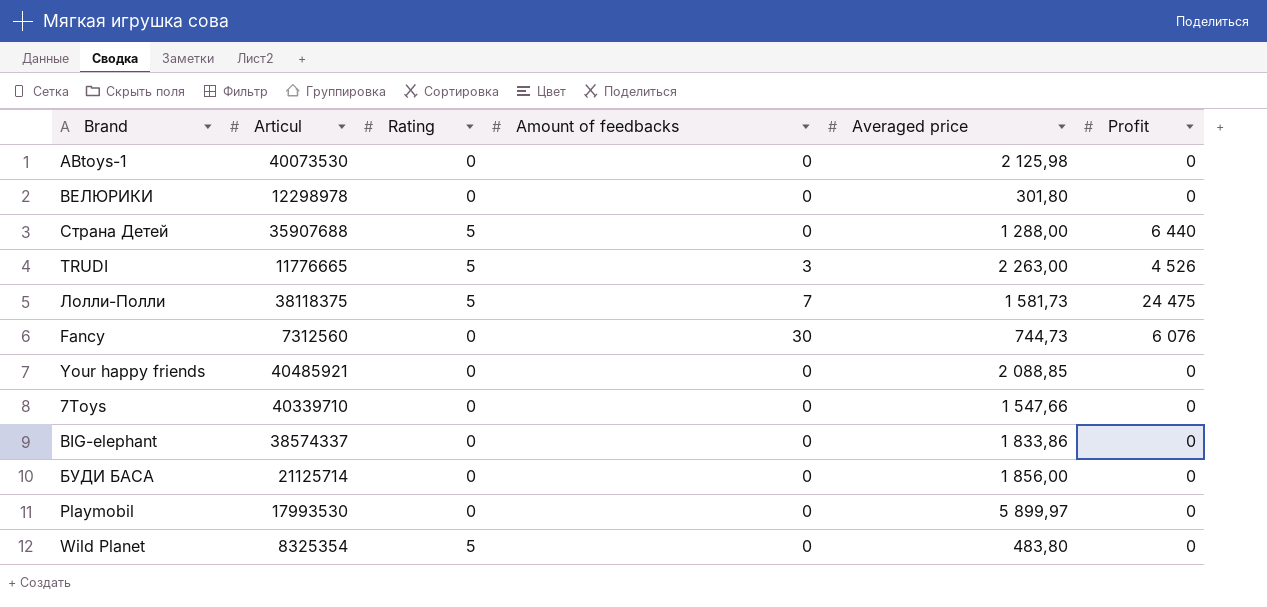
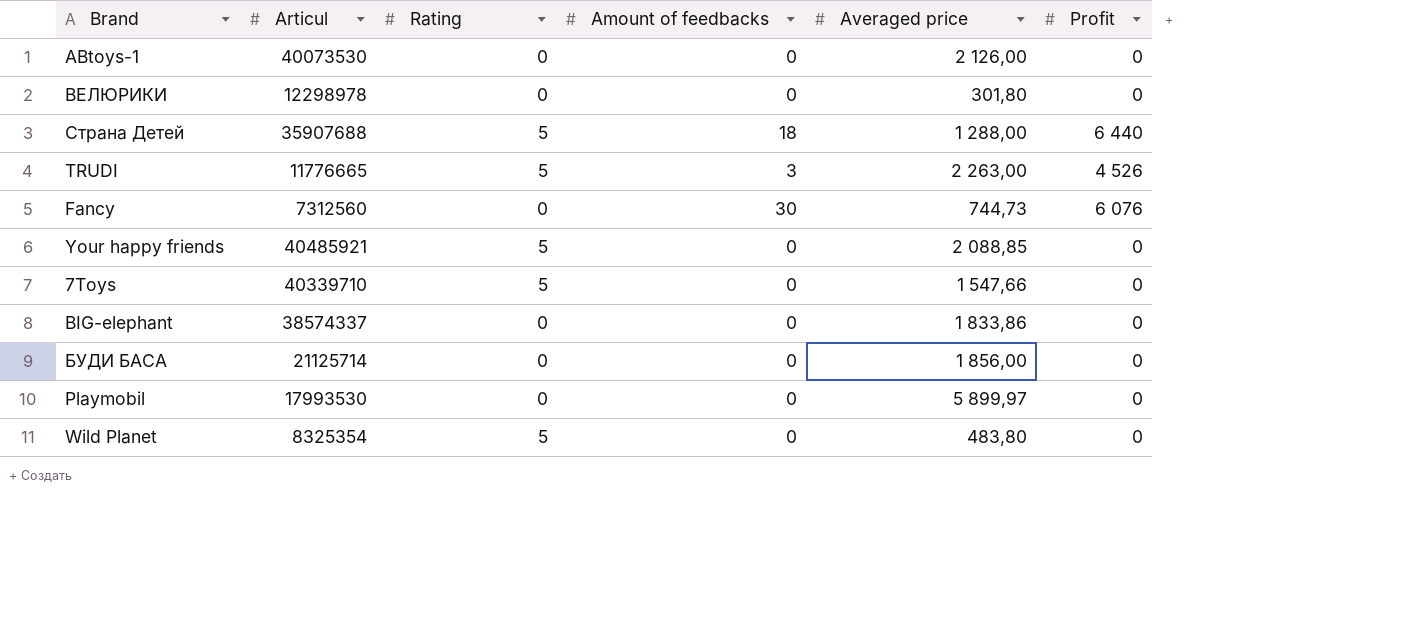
row Лолли-Полли: 38118375 | 5 | 7 | 1 581,73 | 24 475 -> none
ABtoys-1 | Averaged price: 2 125,98 -> 2 126,00
Страна Детей | Amount of feedbacks: 0 -> 18
Your happy friends | Rating: 0 -> 5
7Toys | Rating: 0 -> 5

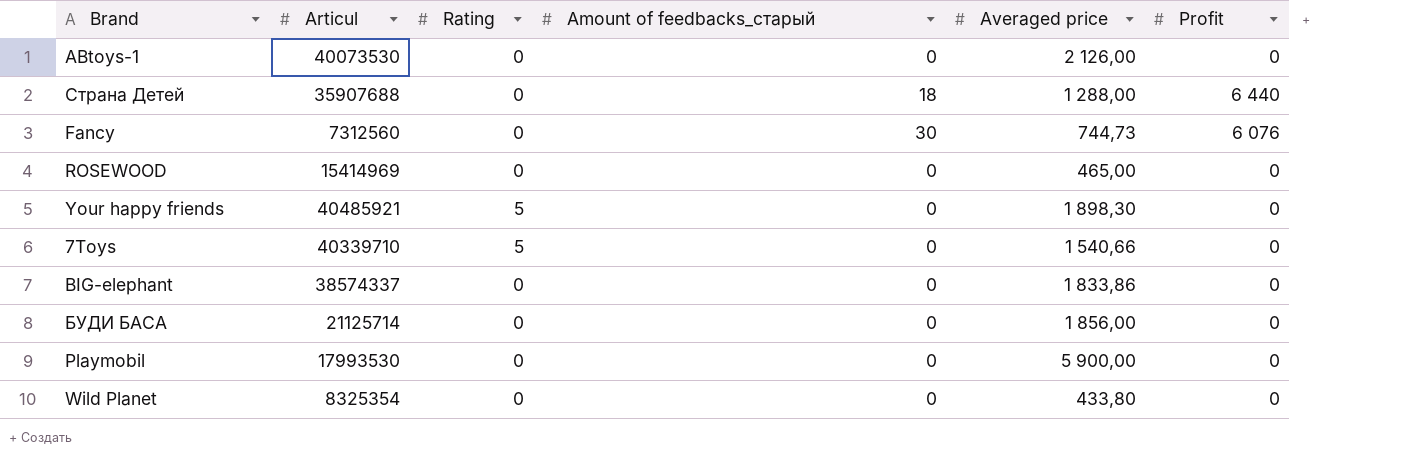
column name: Amount of feedbacks -> Amount of feedbacks_старый
row ВЕЛЮРИКИ: 12298978 | 0 | 0 | 301,80 | 0 -> none
row TRUDI: 11776665 | 5 | 3 | 2 263,00 | 4 526 -> none
Страна Детей | Rating: 5 -> 0
row ROSEWOOD: none -> 15414969 | 0 | 0 | 465,00 | 0
Your happy friends | Averaged price: 2 088,85 -> 1 898,30
7Toys | Averaged price: 1 547,66 -> 1 540,66
Playmobil | Averaged price: 5 899,97 -> 5 900,00
Wild Planet | Rating: 5 -> 0
Wild Planet | Averaged price: 483,80 -> 433,80

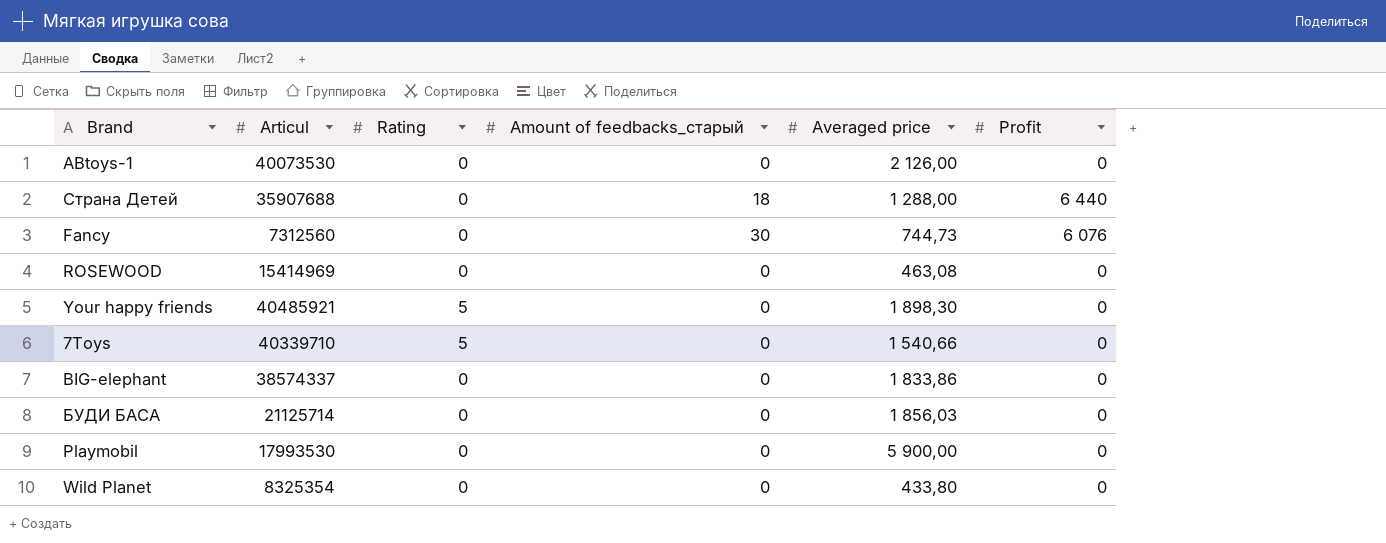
ROSEWOOD | Averaged price: 465,00 -> 463,08
БУДИ БАСА | Averaged price: 1 856,00 -> 1 856,03

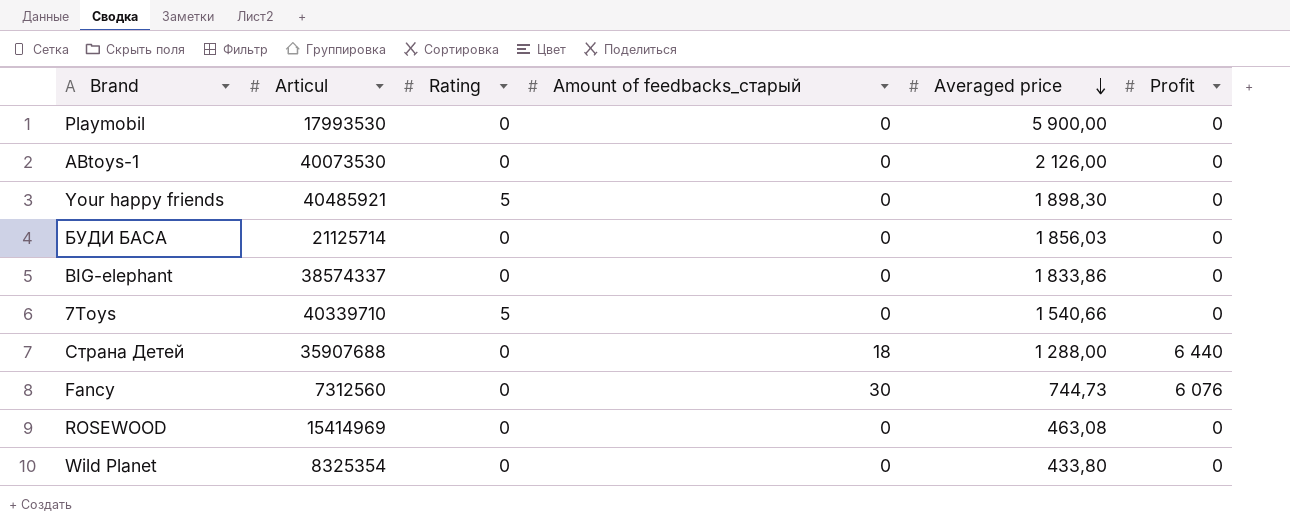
row order: none -> Averaged price descending

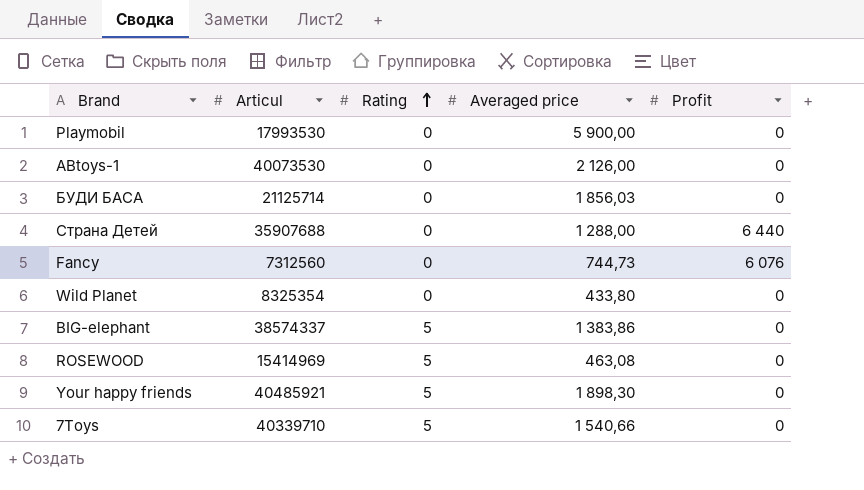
row order: Averaged price descending -> Rating ascending
column Amount of feedbacks_старый | position: 4 -> none
BIG-elephant | Rating: 0 -> 5
BIG-elephant | Averaged price: 1 833,86 -> 1 383,86
ROSEWOOD | Rating: 0 -> 5

